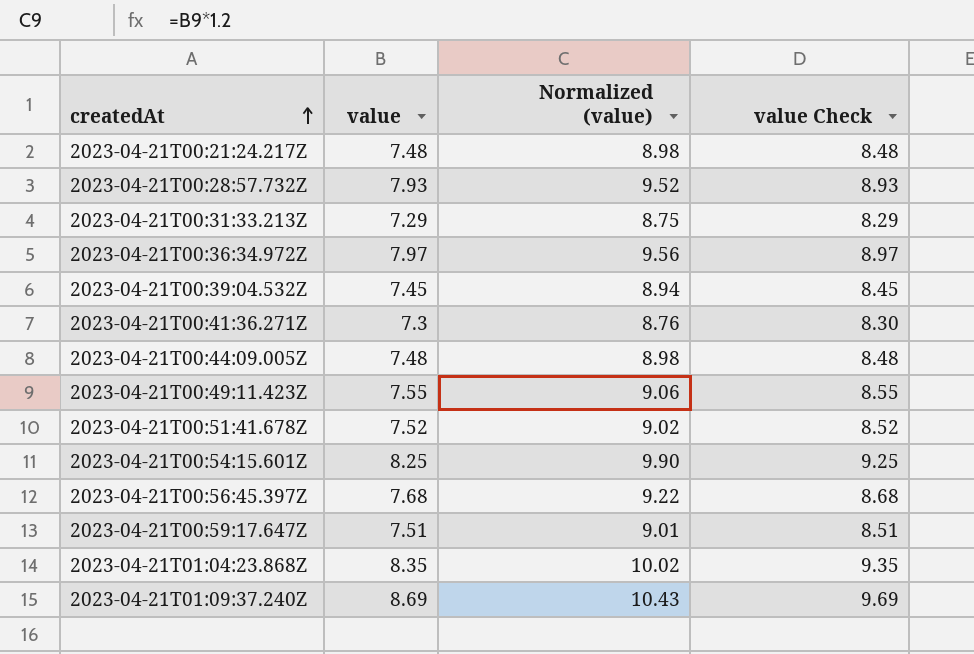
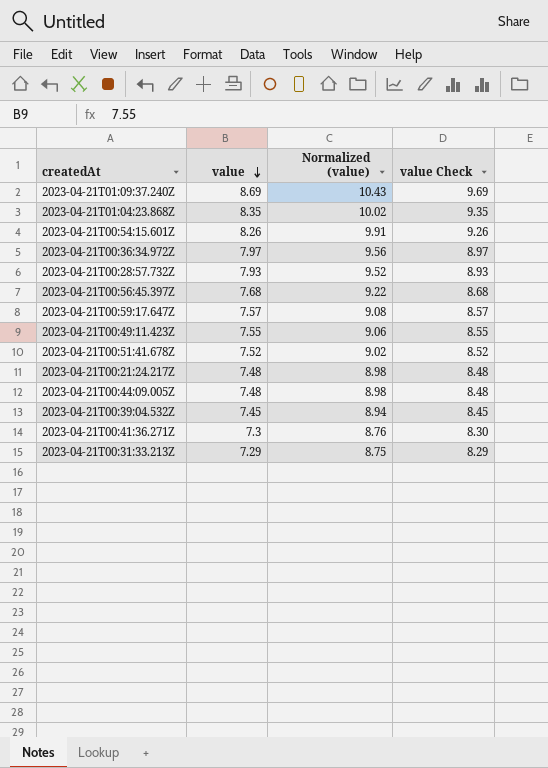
row order: createdAt ascending -> value descending
2023-04-21T00:54:15.601Z | value: 8.25 -> 8.26
2023-04-21T00:54:15.601Z | Normalized (value): 9.90 -> 9.91
2023-04-21T00:54:15.601Z | value Check: 9.25 -> 9.26
2023-04-21T00:59:17.647Z | value: 7.51 -> 7.57
2023-04-21T00:59:17.647Z | Normalized (value): 9.01 -> 9.08
2023-04-21T00:59:17.647Z | value Check: 8.51 -> 8.57

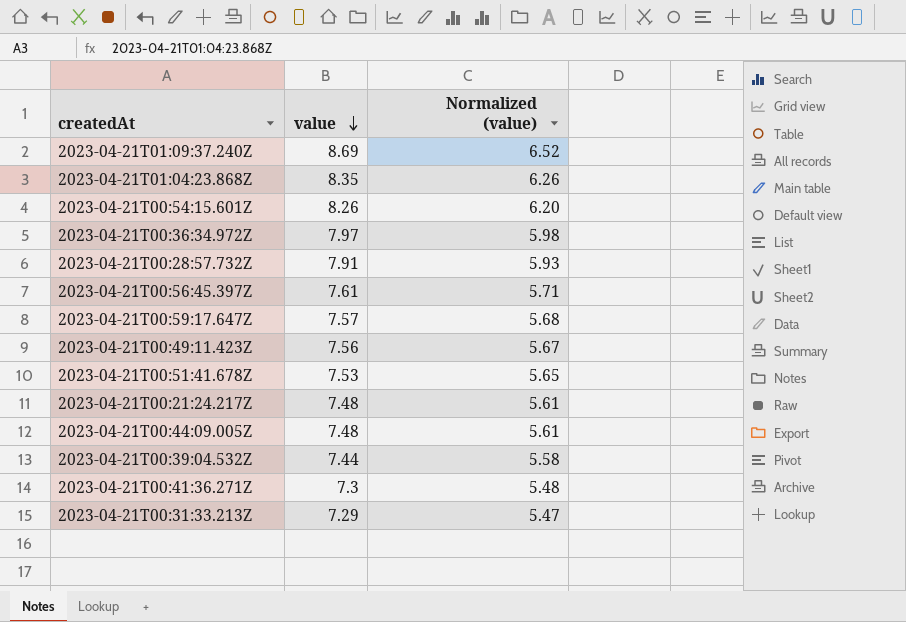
column value Check | formula: [value] + 1 -> none
column Normalized (value) | formula: [value] * 1.2 -> [value] * 0.75
2023-04-21T00:28:57.732Z | value: 7.93 -> 7.91
2023-04-21T00:56:45.397Z | value: 7.68 -> 7.61
2023-04-21T00:49:11.423Z | value: 7.55 -> 7.56
2023-04-21T00:51:41.678Z | value: 7.52 -> 7.53
2023-04-21T00:39:04.532Z | value: 7.45 -> 7.44

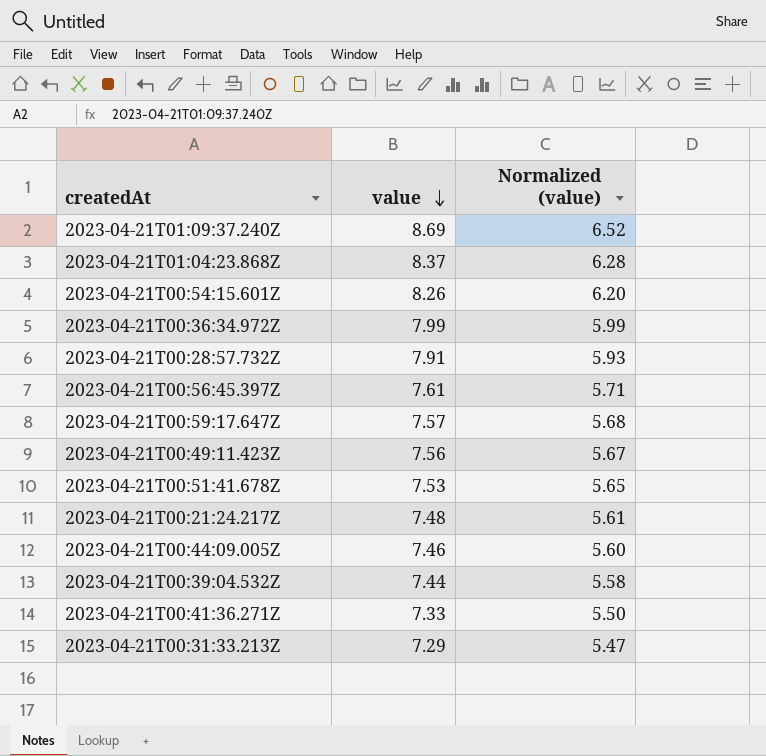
2023-04-21T01:04:23.868Z | value: 8.35 -> 8.37
2023-04-21T01:04:23.868Z | Normalized (value): 6.26 -> 6.28
2023-04-21T00:36:34.972Z | value: 7.97 -> 7.99
2023-04-21T00:36:34.972Z | Normalized (value): 5.98 -> 5.99
2023-04-21T00:44:09.005Z | value: 7.48 -> 7.46
2023-04-21T00:44:09.005Z | Normalized (value): 5.61 -> 5.60
2023-04-21T00:41:36.271Z | value: 7.3 -> 7.33
2023-04-21T00:41:36.271Z | Normalized (value): 5.48 -> 5.50

